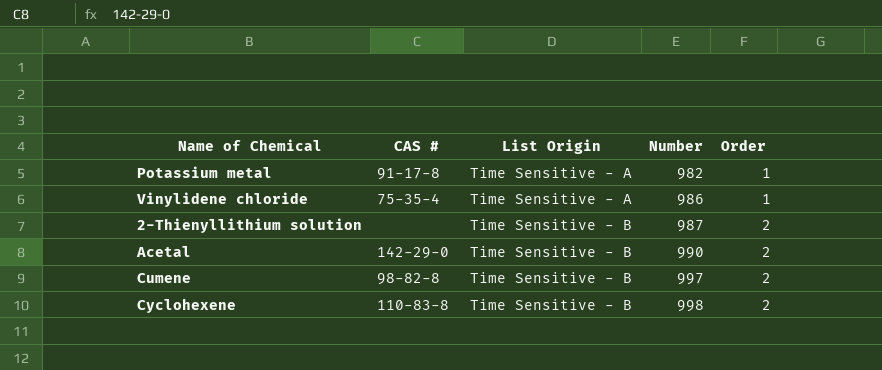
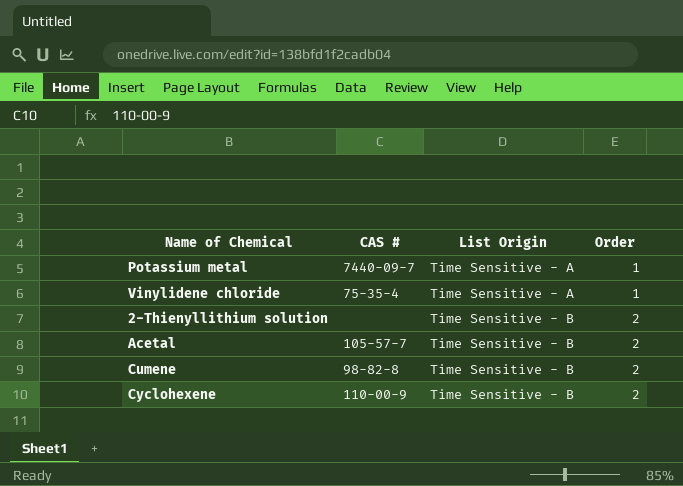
column Number | position: 4 -> none
Potassium metal | CAS #: 91-17-8 -> 7440-09-7
Acetal | CAS #: 142-29-0 -> 105-57-7
Cyclohexene | CAS #: 110-83-8 -> 110-00-9

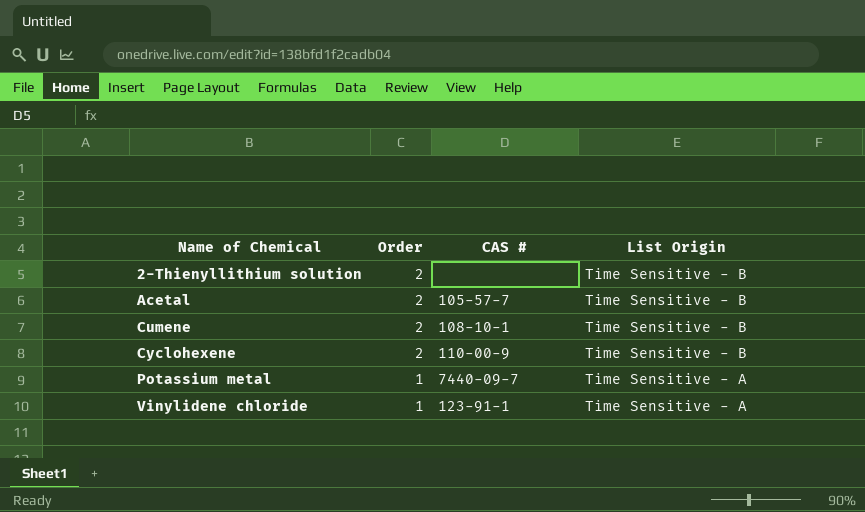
row order: List Origin ascending -> Name of Chemical ascending
column Order | position: 4 -> 2
Cumene | CAS #: 98-82-8 -> 108-10-1
Vinylidene chloride | CAS #: 75-35-4 -> 123-91-1

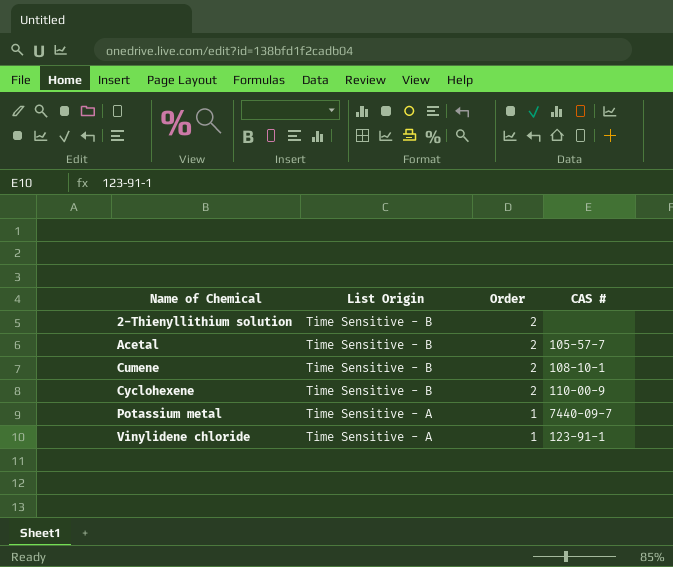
column List Origin | position: 4 -> 2

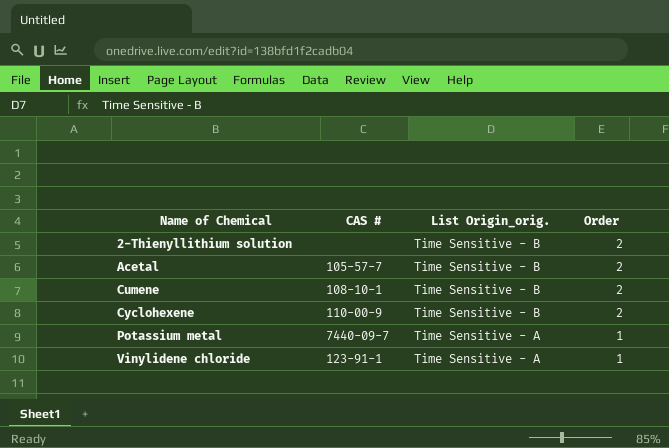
column CAS # | position: 4 -> 2
column name: List Origin -> List Origin_orig.

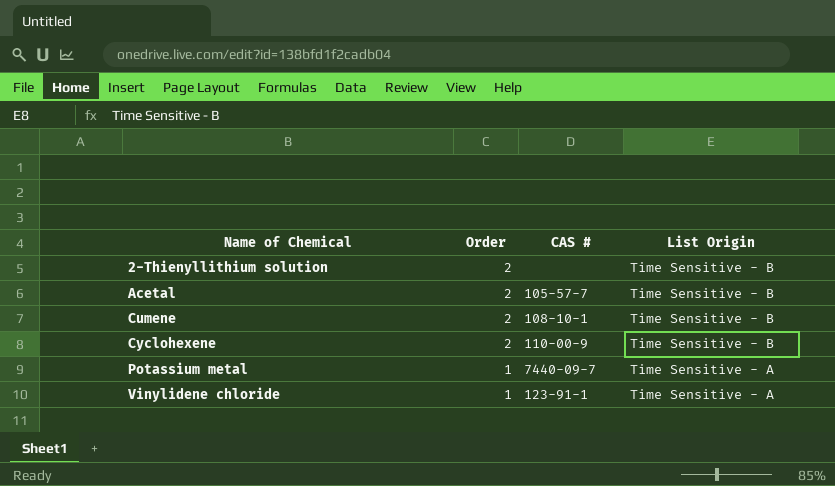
column Order | position: 4 -> 2
column name: List Origin_orig. -> List Origin

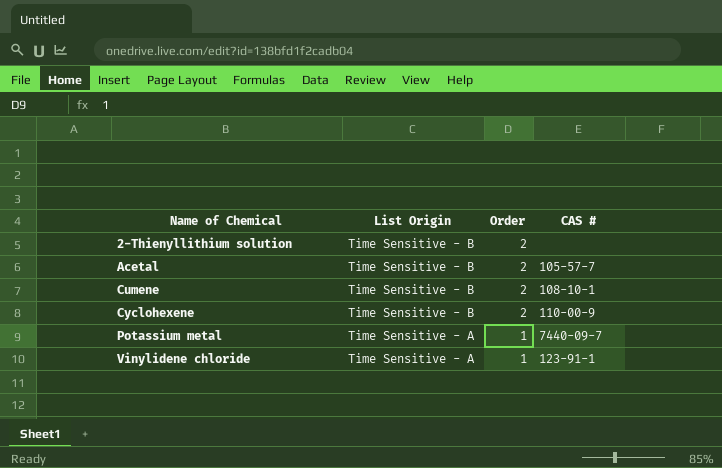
column List Origin | position: 4 -> 2

